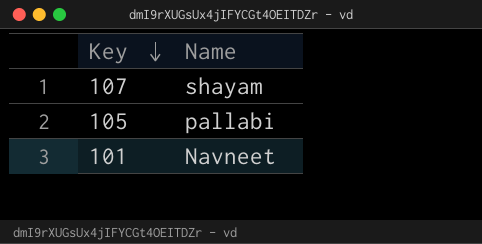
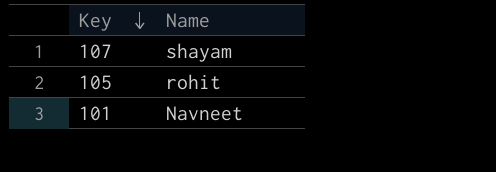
105 | Name: pallabi -> rohit

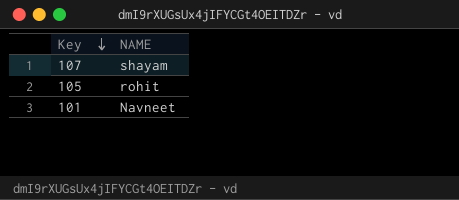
column name: Name -> NAME

